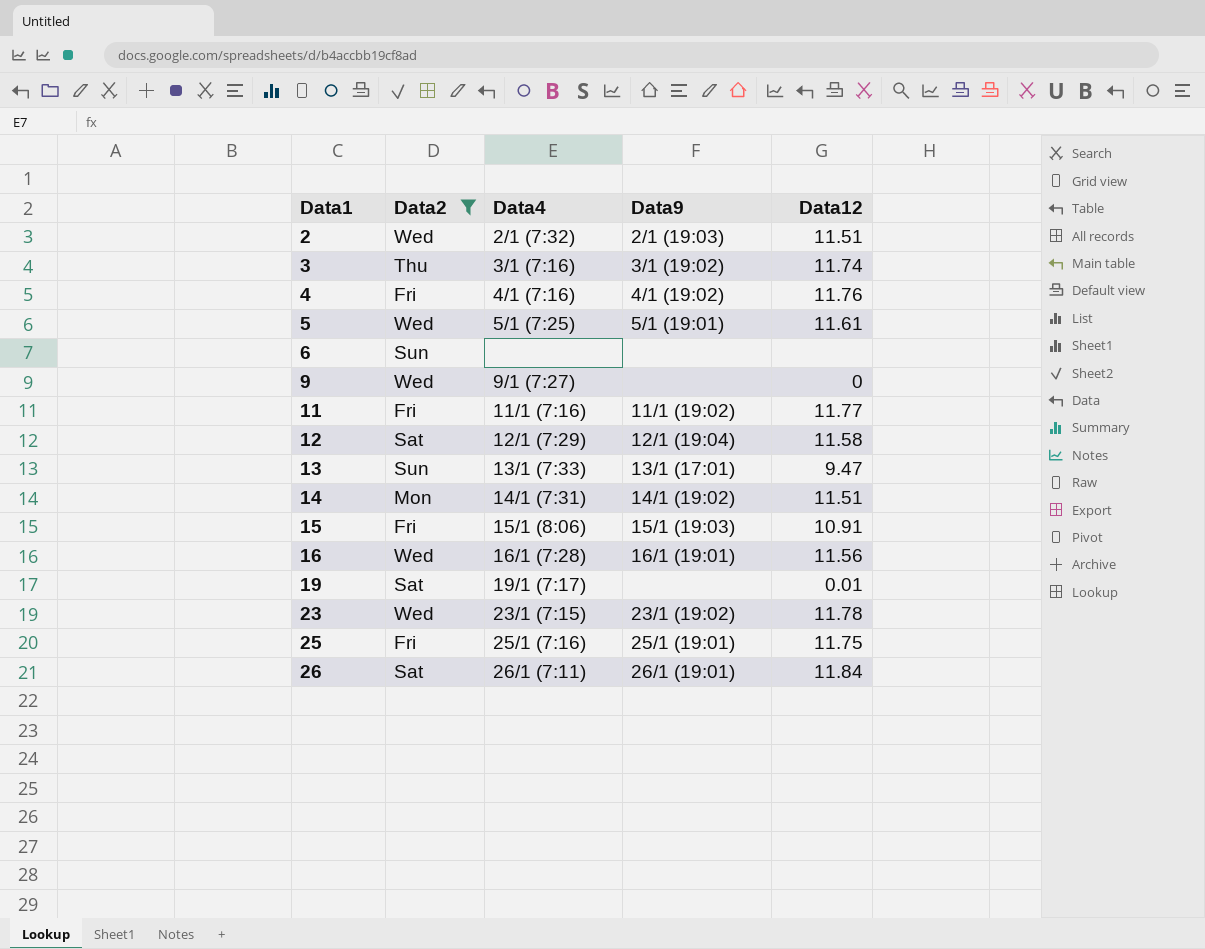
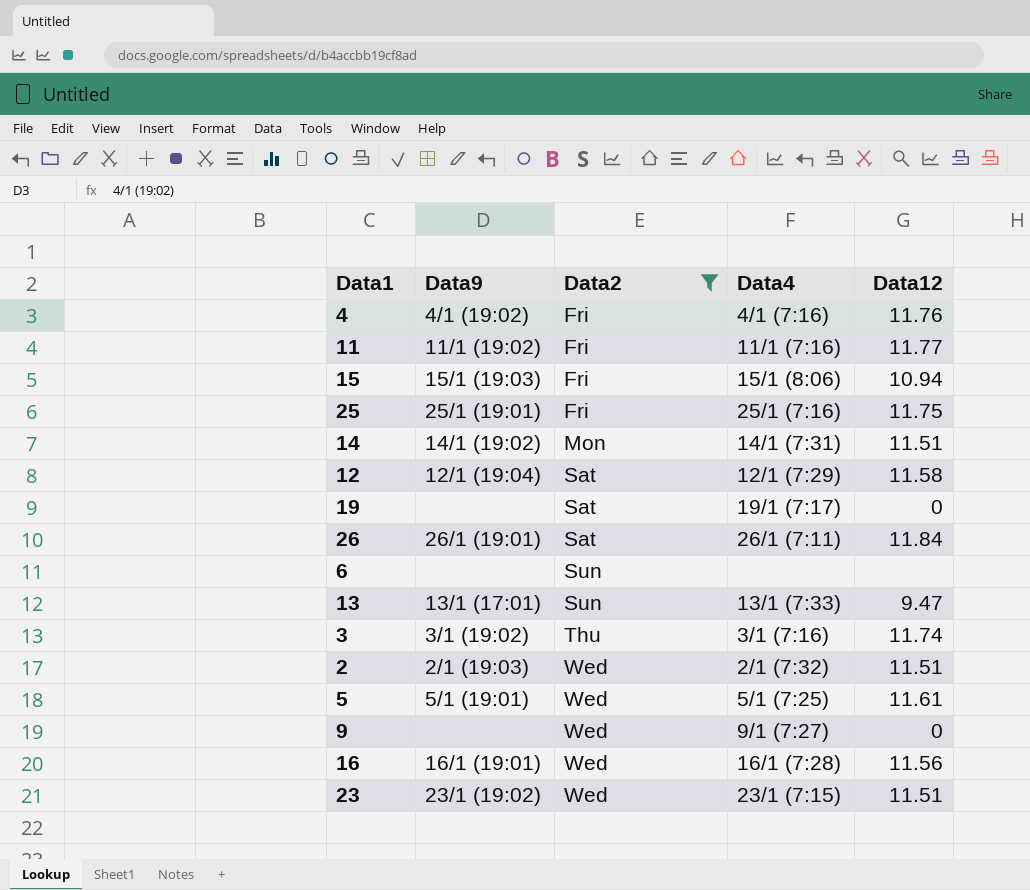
row order: Data1 ascending -> Data2 ascending
column Data9 | position: 4 -> 2
15 | Data12: 10.91 -> 10.94
19 | Data12: 0.01 -> 0
23 | Data12: 11.78 -> 11.51

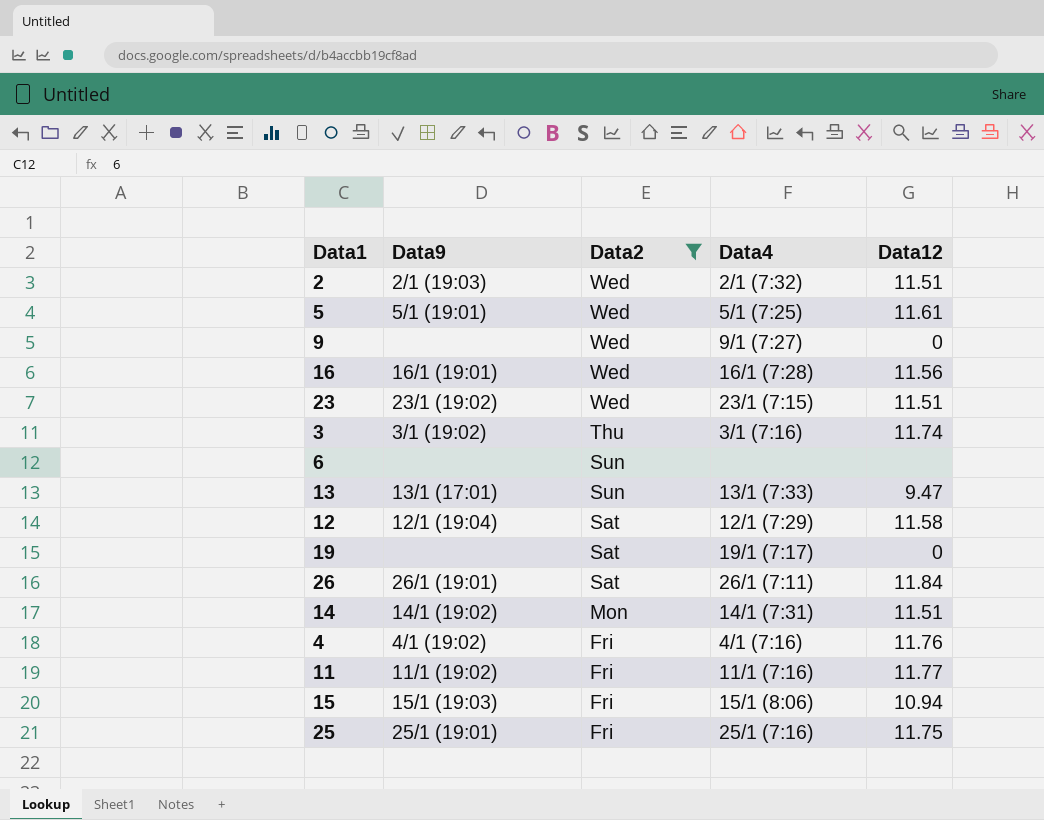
row order: Data2 ascending -> Data2 descending

